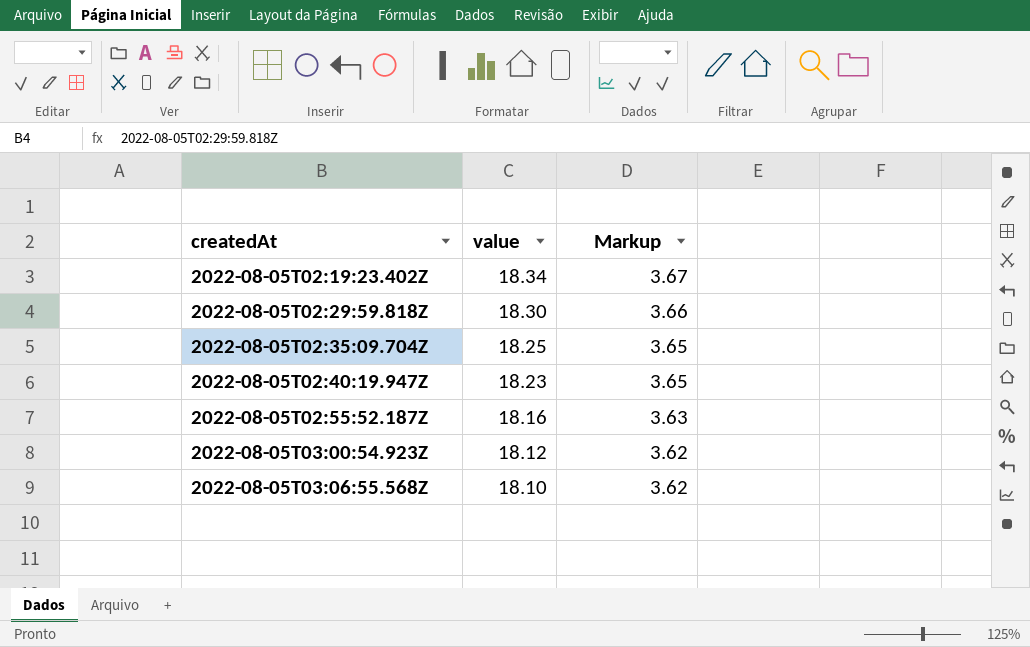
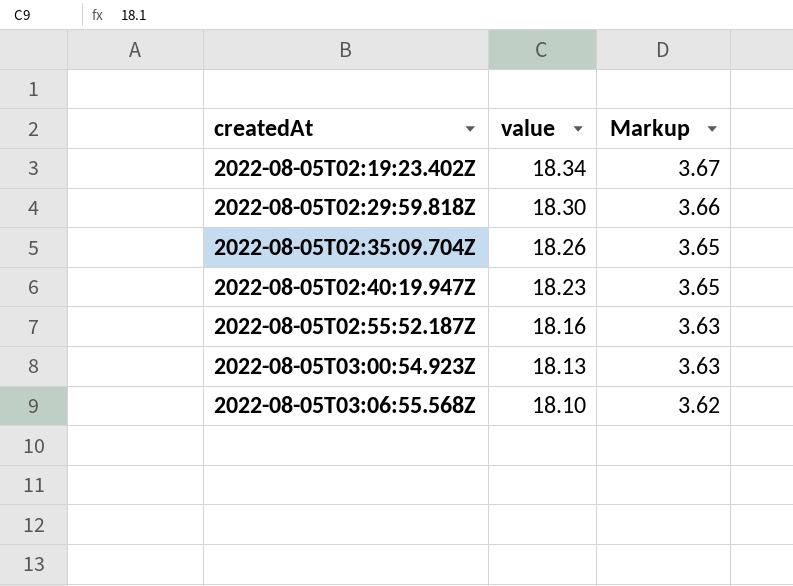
2022-08-05T02:35:09.704Z | value: 18.25 -> 18.26
2022-08-05T03:00:54.923Z | value: 18.12 -> 18.13
2022-08-05T03:00:54.923Z | Markup: 3.62 -> 3.63

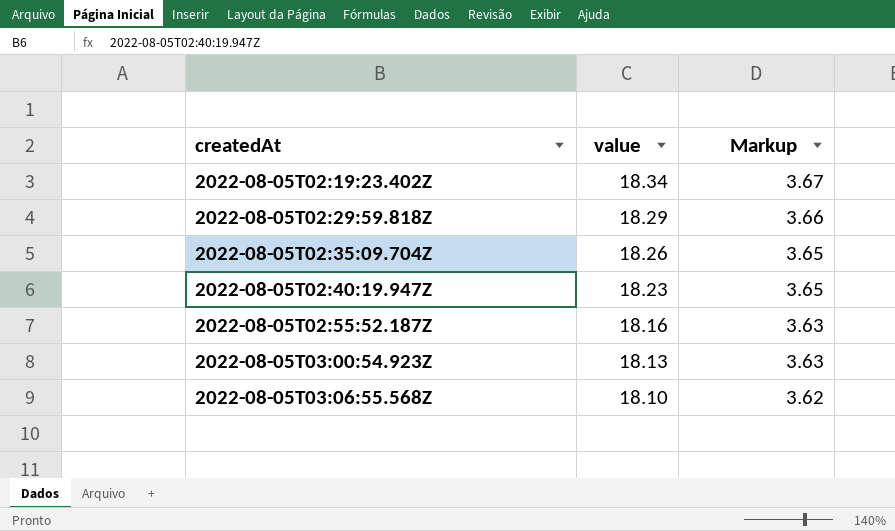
2022-08-05T02:29:59.818Z | value: 18.30 -> 18.29

